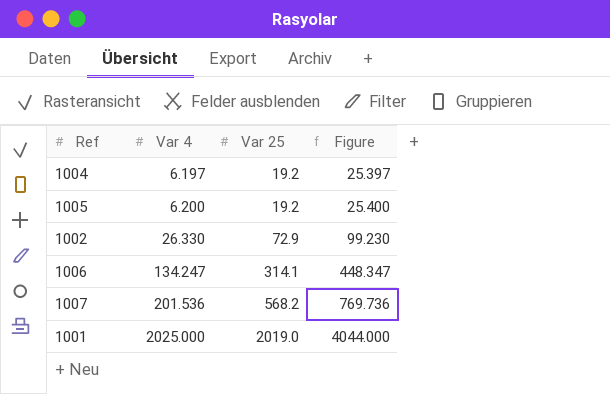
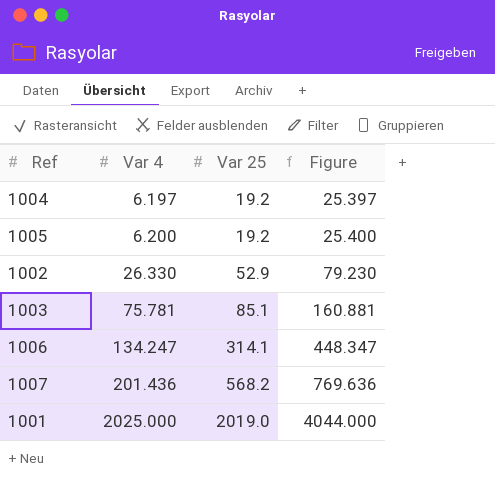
1002 | Var 25: 72.9 -> 52.9
1002 | Figure: 99.230 -> 79.230
row 1003: none -> 75.781 | 85.1 | 160.881
1007 | Var 4: 201.536 -> 201.436
1007 | Figure: 769.736 -> 769.636

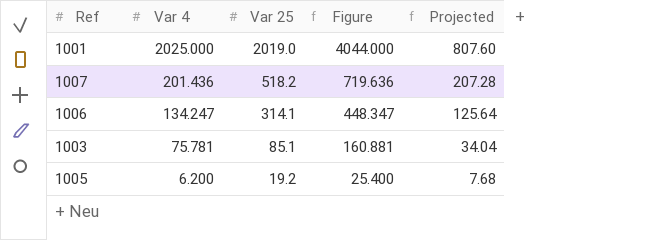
row order: Var 4 ascending -> Var 4 descending
column Projected | formula: none -> [Var 25] * 0.4
row 1004: 6.197 | 19.2 | 25.397 -> none
row 1002: 26.330 | 52.9 | 79.230 -> none
1007 | Var 25: 568.2 -> 518.2
1007 | Figure: 769.636 -> 719.636

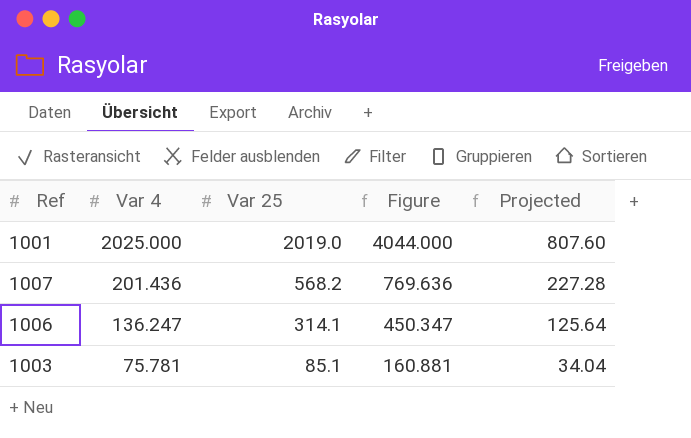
row 1005: 6.200 | 19.2 | 25.400 | 7.68 -> none
1007 | Var 25: 518.2 -> 568.2
1007 | Figure: 719.636 -> 769.636
1007 | Projected: 207.28 -> 227.28
1006 | Var 4: 134.247 -> 136.247
1006 | Figure: 448.347 -> 450.347

